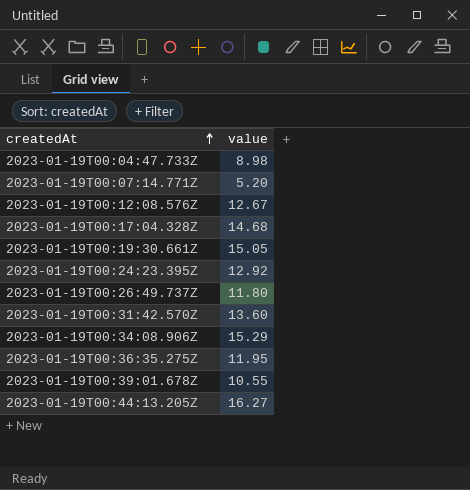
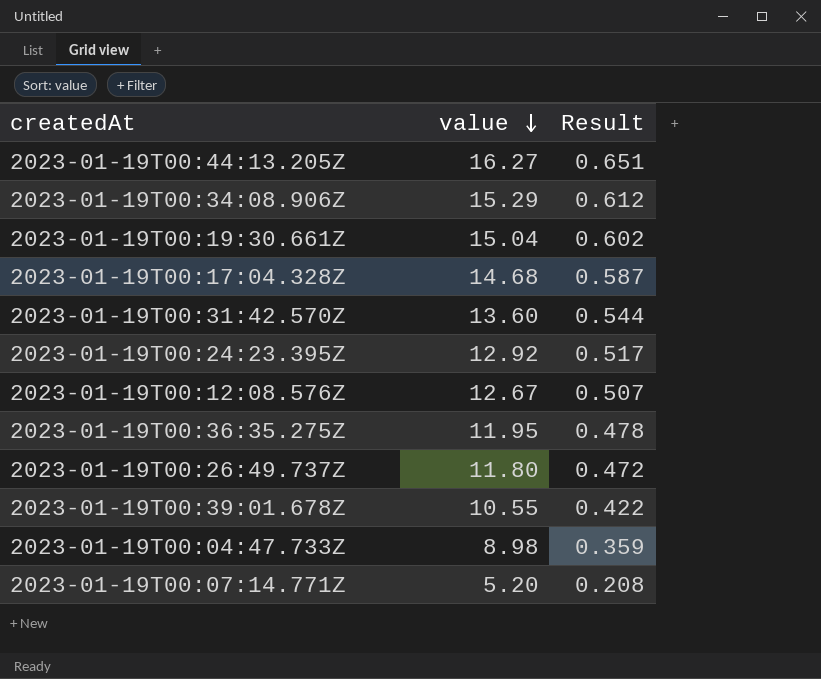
row order: createdAt ascending -> value descending
column Result | formula: none -> [value] * 0.04
2023-01-19T00:19:30.661Z | value: 15.05 -> 15.04

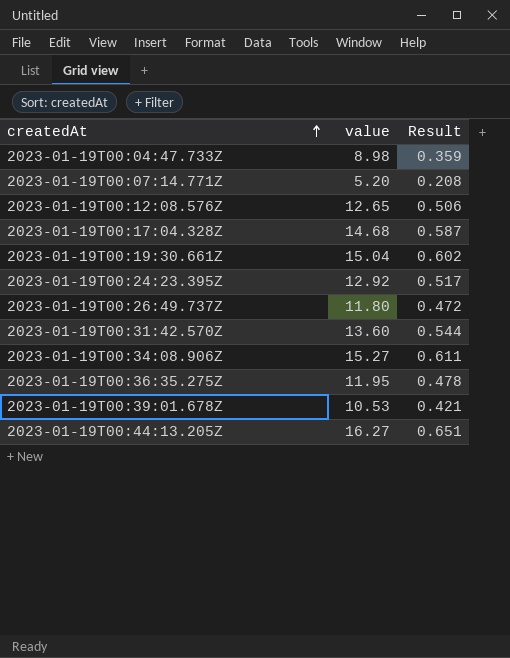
row order: value descending -> createdAt ascending
2023-01-19T00:12:08.576Z | value: 12.67 -> 12.65
2023-01-19T00:12:08.576Z | Result: 0.507 -> 0.506
2023-01-19T00:34:08.906Z | value: 15.29 -> 15.27
2023-01-19T00:34:08.906Z | Result: 0.612 -> 0.611
2023-01-19T00:39:01.678Z | value: 10.55 -> 10.53
2023-01-19T00:39:01.678Z | Result: 0.422 -> 0.421

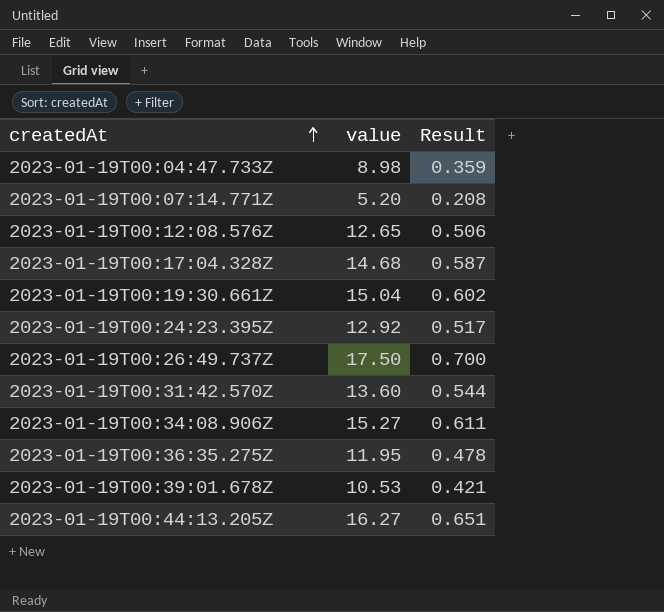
2023-01-19T00:26:49.737Z | value: 11.80 -> 17.50
2023-01-19T00:26:49.737Z | Result: 0.472 -> 0.700

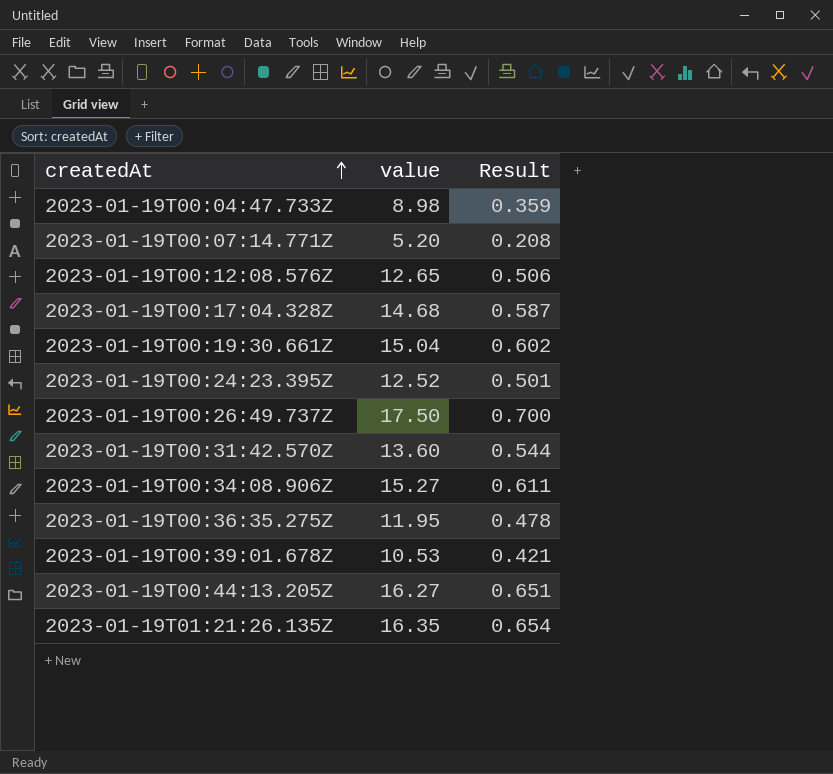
2023-01-19T00:24:23.395Z | value: 12.92 -> 12.52
2023-01-19T00:24:23.395Z | Result: 0.517 -> 0.501
row 2023-01-19T01:21:26.135Z: none -> 16.35 | 0.654

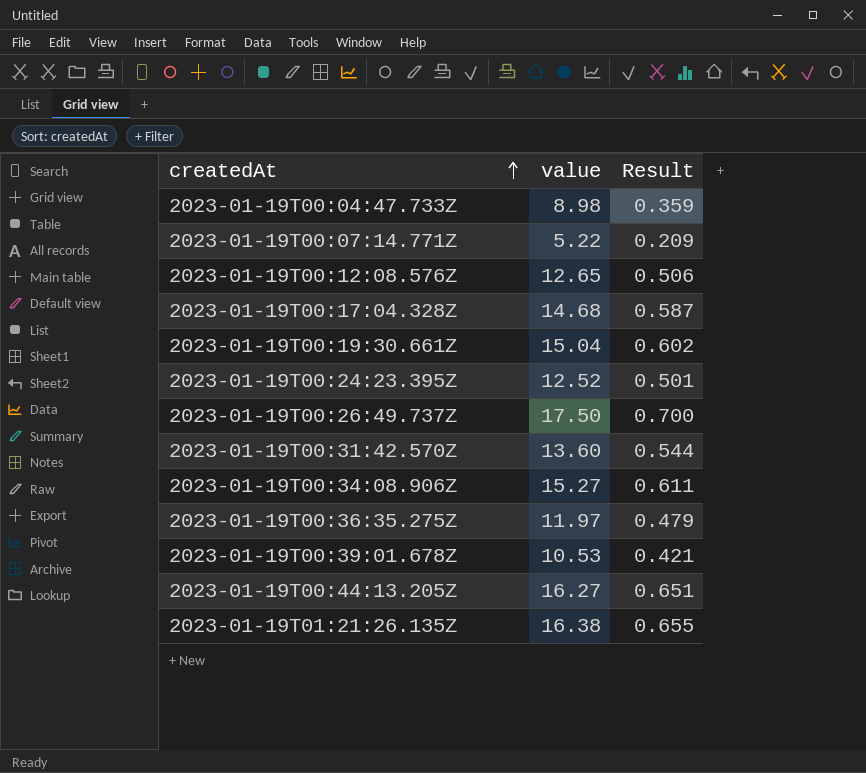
2023-01-19T00:07:14.771Z | value: 5.20 -> 5.22
2023-01-19T00:07:14.771Z | Result: 0.208 -> 0.209
2023-01-19T00:36:35.275Z | value: 11.95 -> 11.97
2023-01-19T00:36:35.275Z | Result: 0.478 -> 0.479
2023-01-19T01:21:26.135Z | value: 16.35 -> 16.38
2023-01-19T01:21:26.135Z | Result: 0.654 -> 0.655

